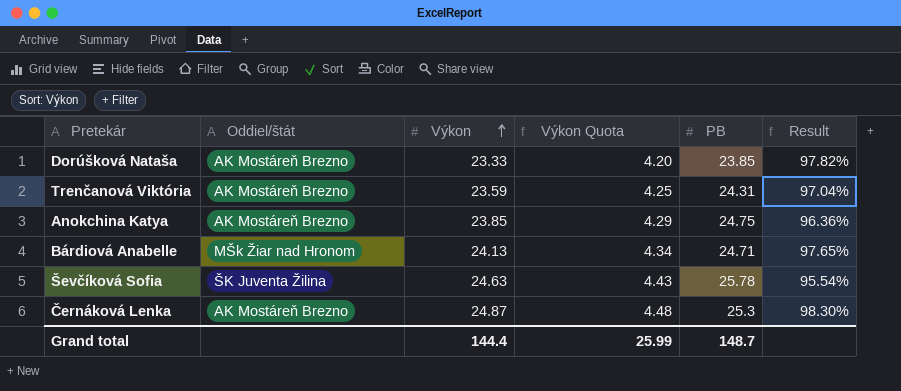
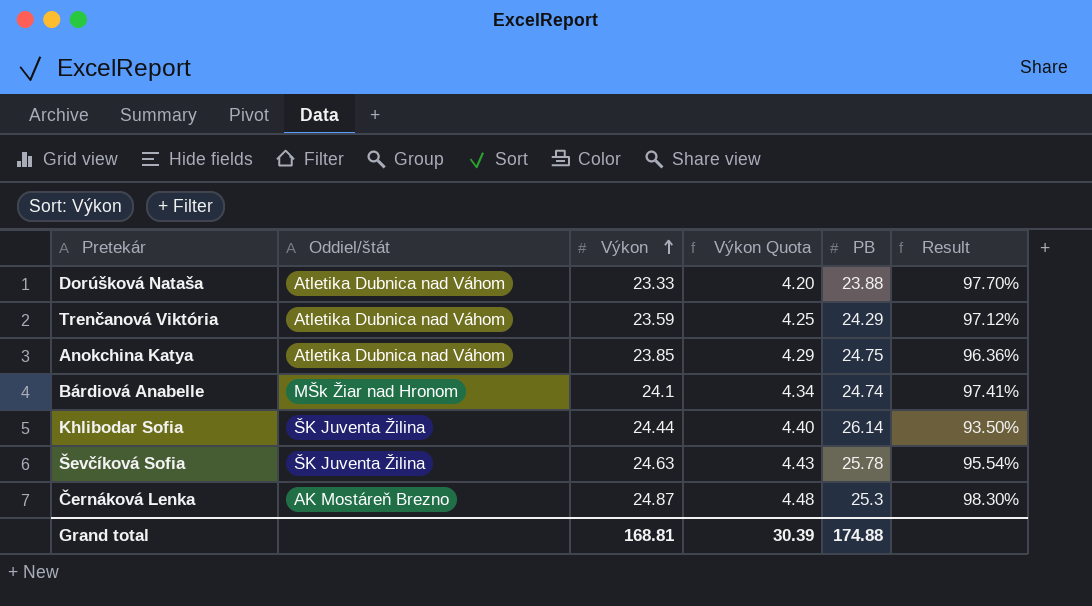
Dorúšková Nataša | Oddiel/štát: AK Mostáreň Brezno -> Atletika Dubnica nad Váhom
Dorúšková Nataša | PB: 23.85 -> 23.88
Dorúšková Nataša | Result: 97.82% -> 97.70%
Trenčanová Viktória | Oddiel/štát: AK Mostáreň Brezno -> Atletika Dubnica nad Váhom
Trenčanová Viktória | PB: 24.31 -> 24.29
Trenčanová Viktória | Result: 97.04% -> 97.12%
Anokchina Katya | Oddiel/štát: AK Mostáreň Brezno -> Atletika Dubnica nad Váhom
Bárdiová Anabelle | Výkon: 24.13 -> 24.1
Bárdiová Anabelle | PB: 24.71 -> 24.74
Bárdiová Anabelle | Result: 97.65% -> 97.41%
row Khlibodar Sofia: none -> ŠK Juventa Žilina | 24.44 | 4.40 | 26.14 | 93.50%
Grand total | Výkon: 144.4 -> 168.81
Grand total | Výkon Quota: 25.99 -> 30.39
Grand total | PB: 148.7 -> 174.88

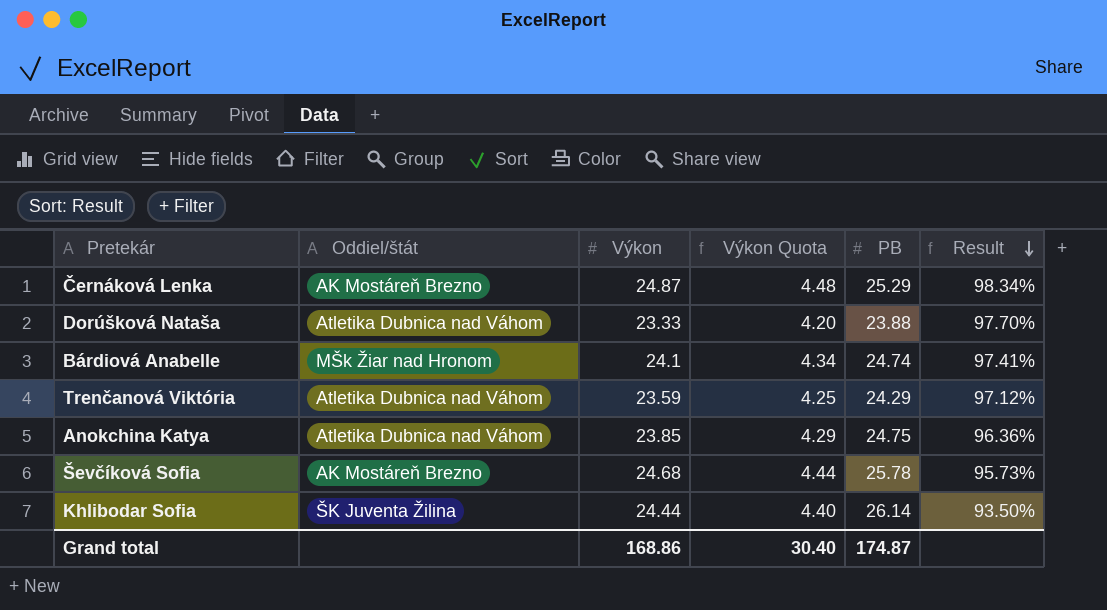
row order: Výkon ascending -> Result descending
Černáková Lenka | PB: 25.3 -> 25.29
Černáková Lenka | Result: 98.30% -> 98.34%
Ševčíková Sofia | Oddiel/štát: ŠK Juventa Žilina -> AK Mostáreň Brezno
Ševčíková Sofia | Výkon: 24.63 -> 24.68
Ševčíková Sofia | Výkon Quota: 4.43 -> 4.44
Ševčíková Sofia | Result: 95.54% -> 95.73%
Grand total | Výkon: 168.81 -> 168.86
Grand total | Výkon Quota: 30.39 -> 30.40
Grand total | PB: 174.88 -> 174.87

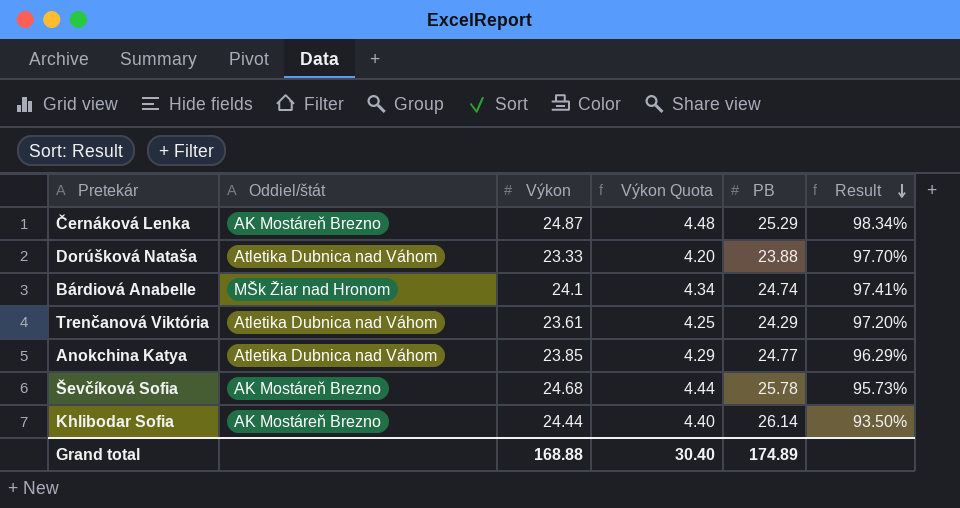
Trenčanová Viktória | Výkon: 23.59 -> 23.61
Trenčanová Viktória | Result: 97.12% -> 97.20%
Anokchina Katya | PB: 24.75 -> 24.77
Anokchina Katya | Result: 96.36% -> 96.29%
Khlibodar Sofia | Oddiel/štát: ŠK Juventa Žilina -> AK Mostáreň Brezno
Grand total | Výkon: 168.86 -> 168.88
Grand total | PB: 174.87 -> 174.89

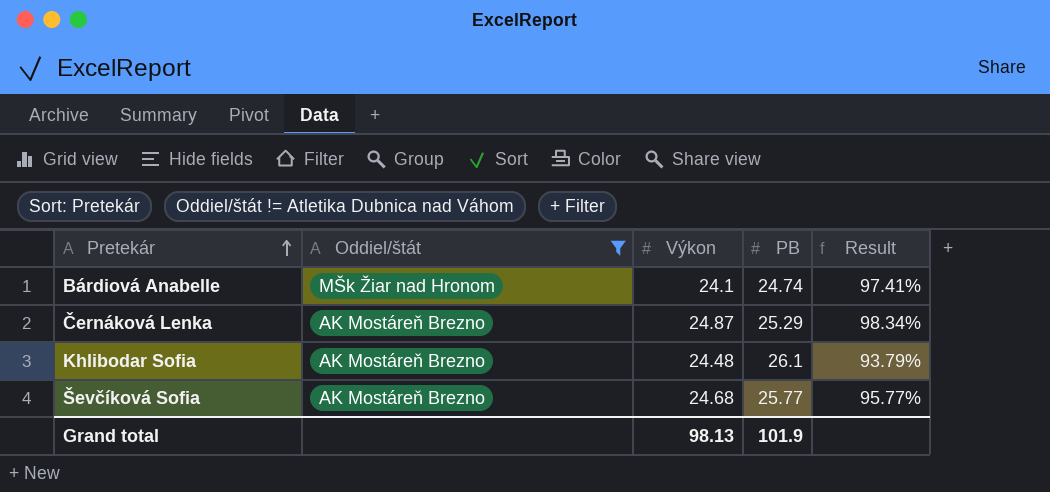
filter: none -> Oddiel/štát != Atletika Dubnica nad Váhom
row order: Result descending -> Pretekár ascending
column Výkon Quota | formula: [Výkon] * 0.18 -> none
Khlibodar Sofia | Výkon: 24.44 -> 24.48
Khlibodar Sofia | PB: 26.14 -> 26.1
Khlibodar Sofia | Result: 93.50% -> 93.79%
Ševčíková Sofia | PB: 25.78 -> 25.77
Ševčíková Sofia | Result: 95.73% -> 95.77%
Grand total | Výkon: 168.88 -> 98.13
Grand total | PB: 174.89 -> 101.9

